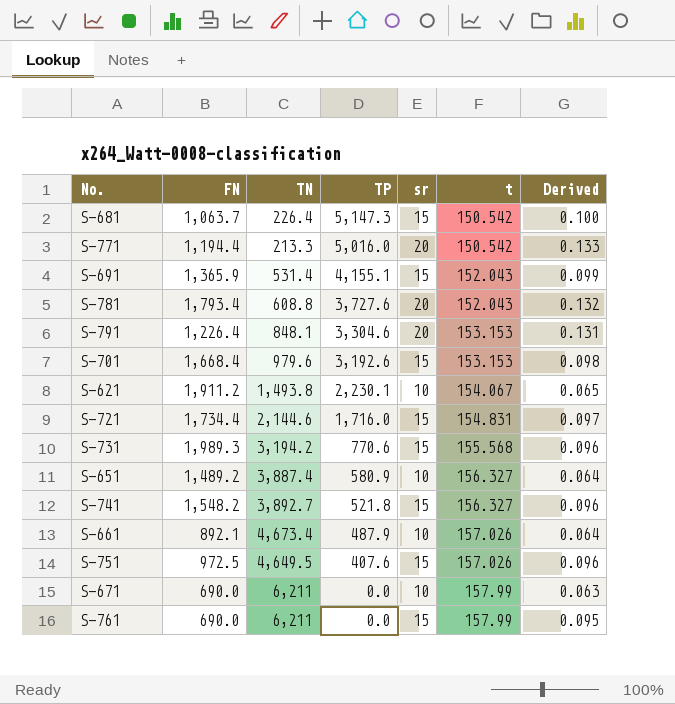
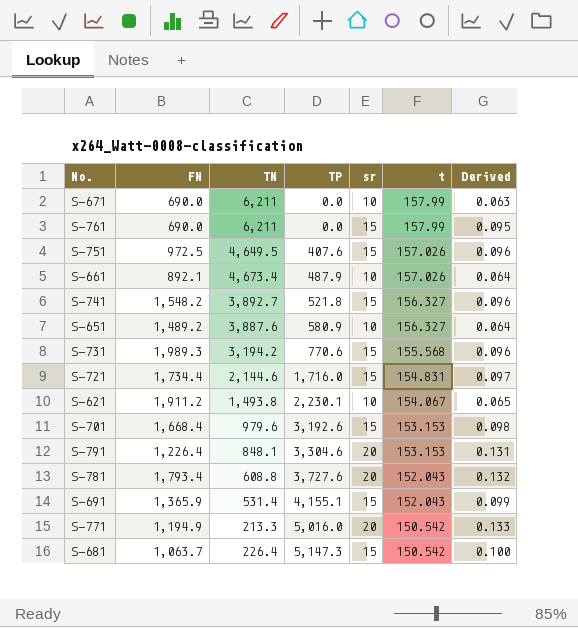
row order: TP descending -> TP ascending
S-651 | TN: 3,887.4 -> 3,887.6
S-771 | FN: 1,194.4 -> 1,194.9

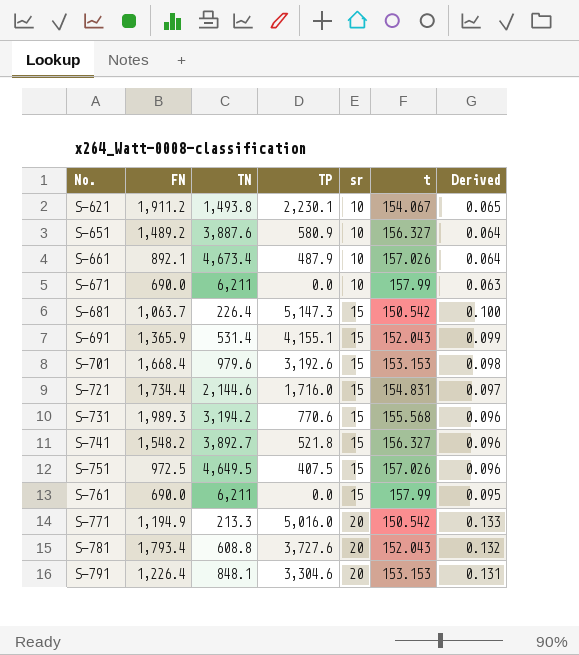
row order: TP ascending -> No. ascending
S-751 | TP: 407.6 -> 407.5

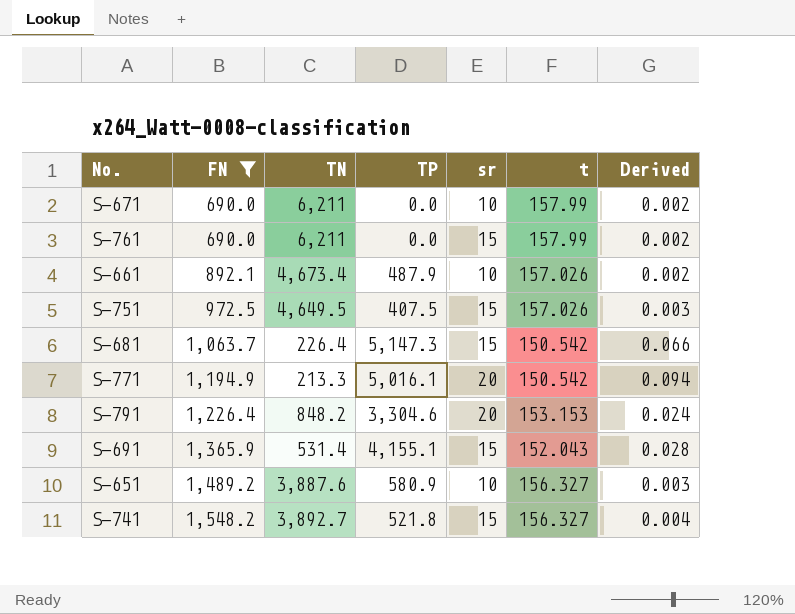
filter: none -> FN <= 1,548.2
row order: No. ascending -> FN ascending
column Derived | formula: [sr] / [t] -> [sr] / [TN]
S-771 | TP: 5,016.0 -> 5,016.1
S-791 | TN: 848.1 -> 848.2

